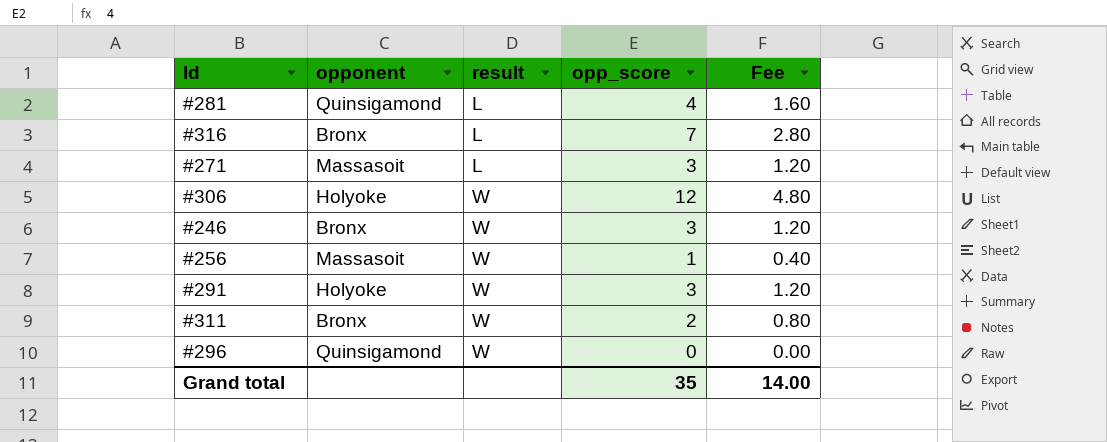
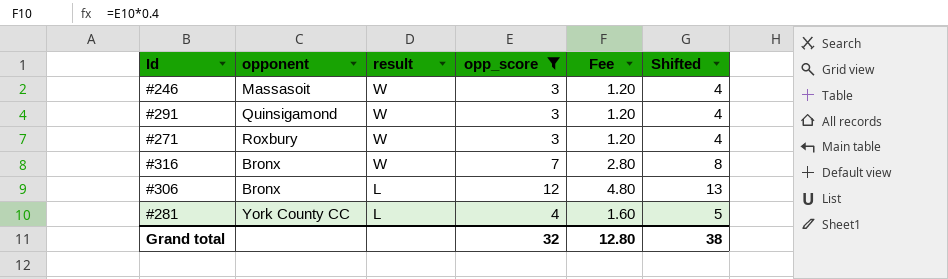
filter: none -> opp_score >= 3
row order: result ascending -> result descending
column Shifted | formula: none -> [opp_score] + 1
#246 | opponent: Bronx -> Massasoit
#291 | opponent: Holyoke -> Quinsigamond
#271 | opponent: Massasoit -> Roxbury
#271 | result: L -> W
#316 | result: L -> W
#306 | opponent: Holyoke -> Bronx
#306 | result: W -> L
#281 | opponent: Quinsigamond -> York County CC
Grand total | opp_score: 35 -> 32
Grand total | Fee: 14.00 -> 12.80

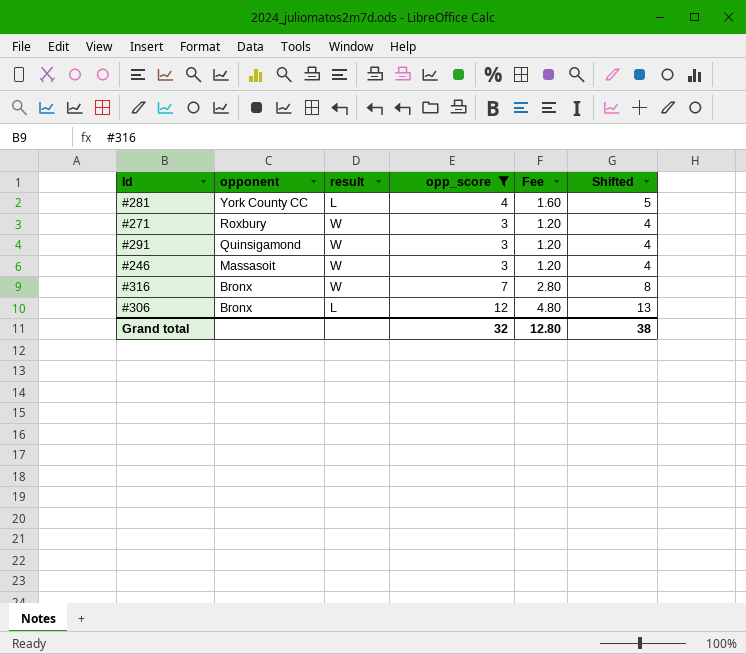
row order: result descending -> opponent descending

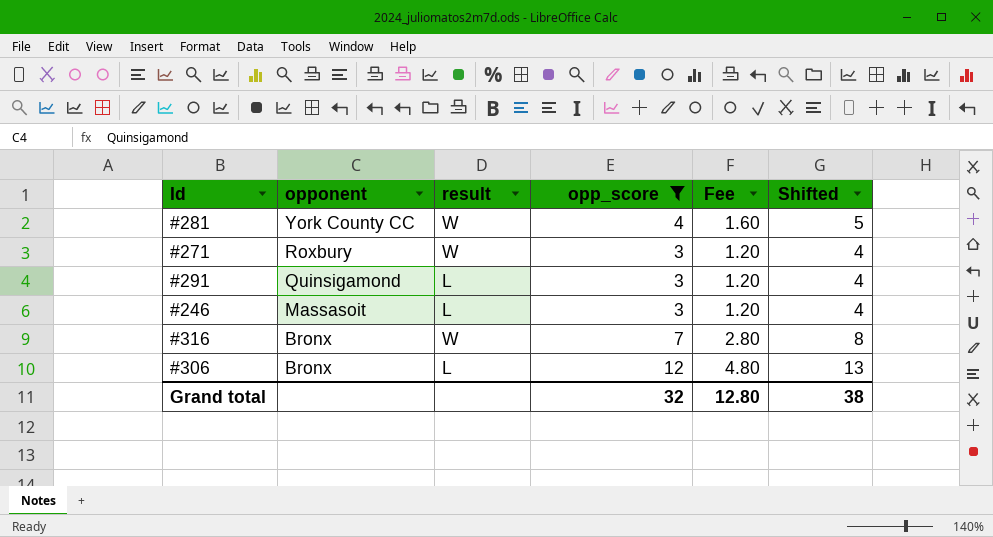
#281 | result: L -> W
#291 | result: W -> L
#246 | result: W -> L

